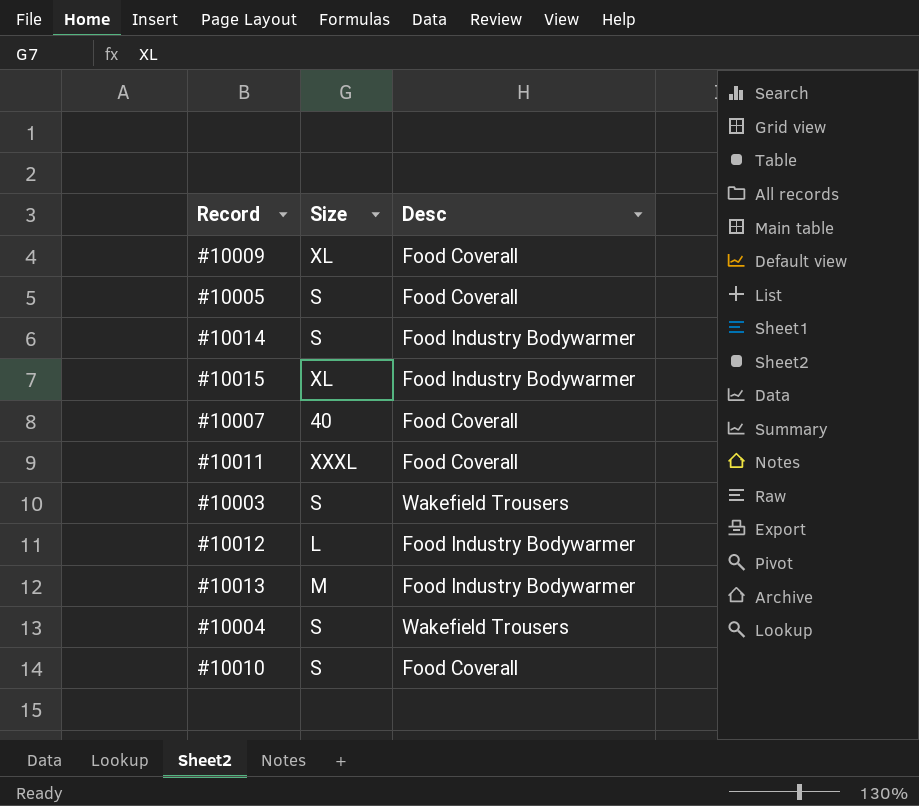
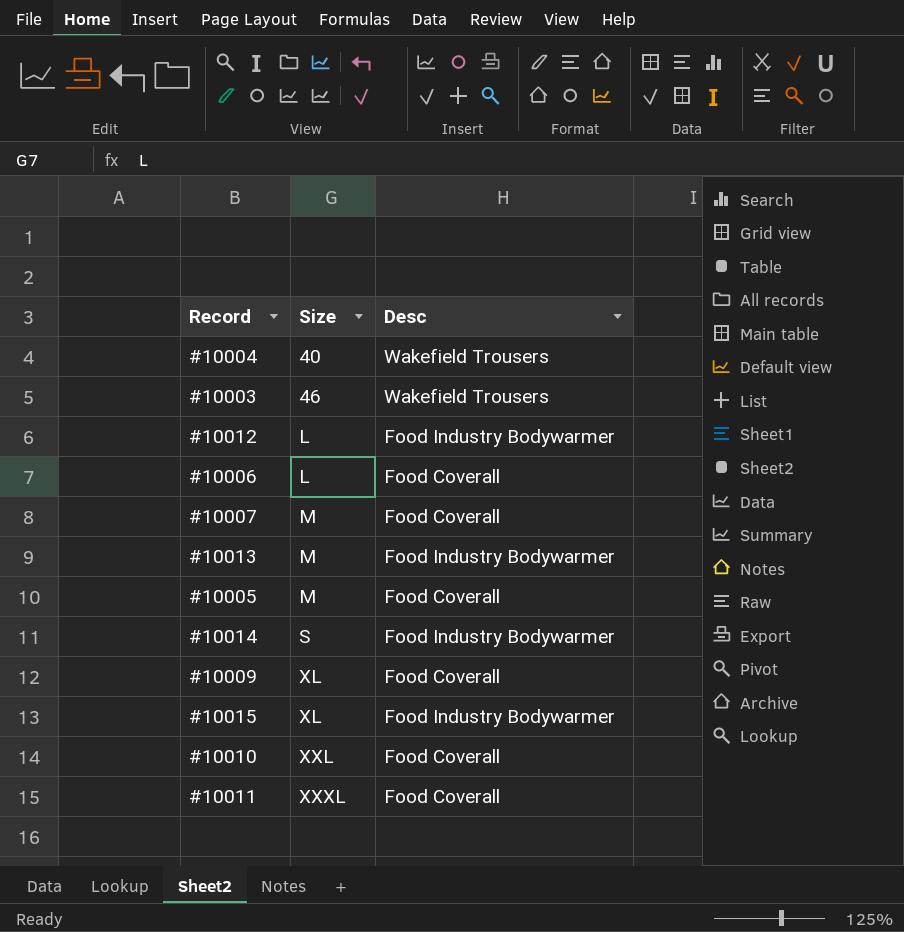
row order: none -> Size ascending
#10004 | Size: S -> 40
#10003 | Size: S -> 46
row #10006: none -> L | Food Coverall
#10007 | Size: 40 -> M
#10005 | Size: S -> M
#10010 | Size: S -> XXL

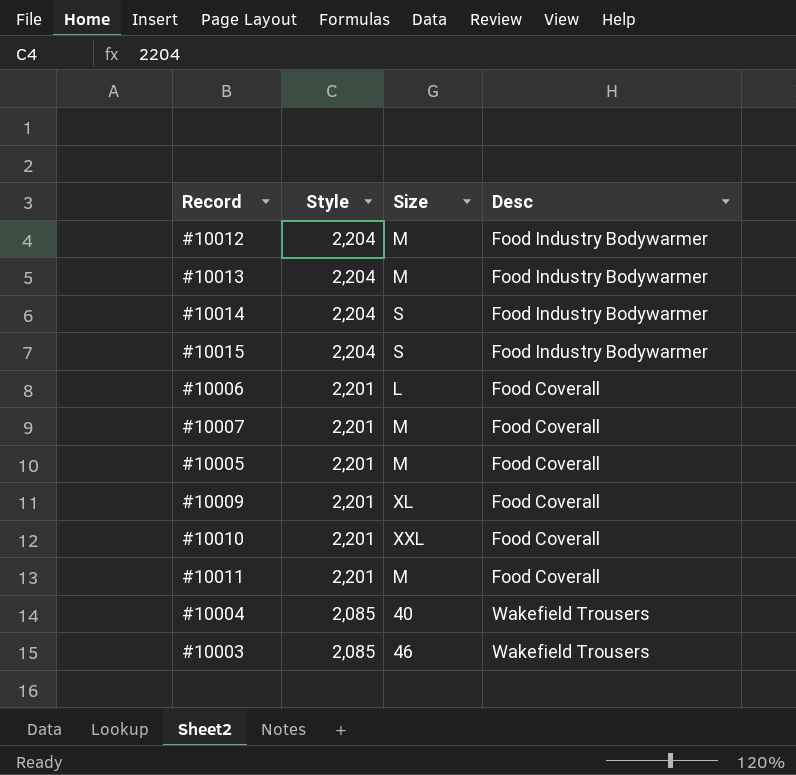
row order: Size ascending -> Style descending
column Style | position: none -> 2
#10012 | Size: L -> M
#10015 | Size: XL -> S
#10011 | Size: XXXL -> M

